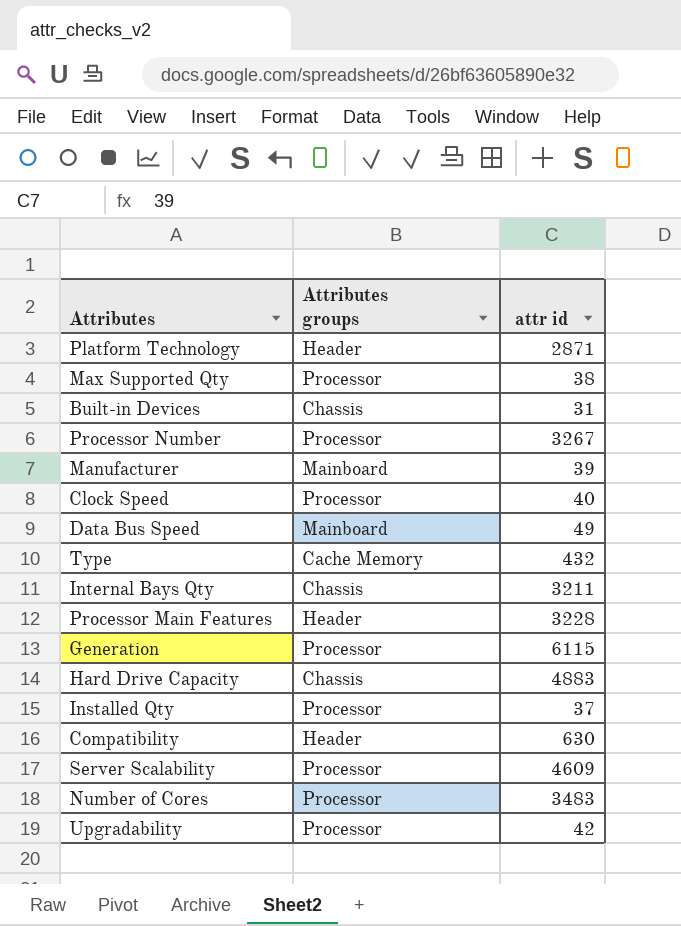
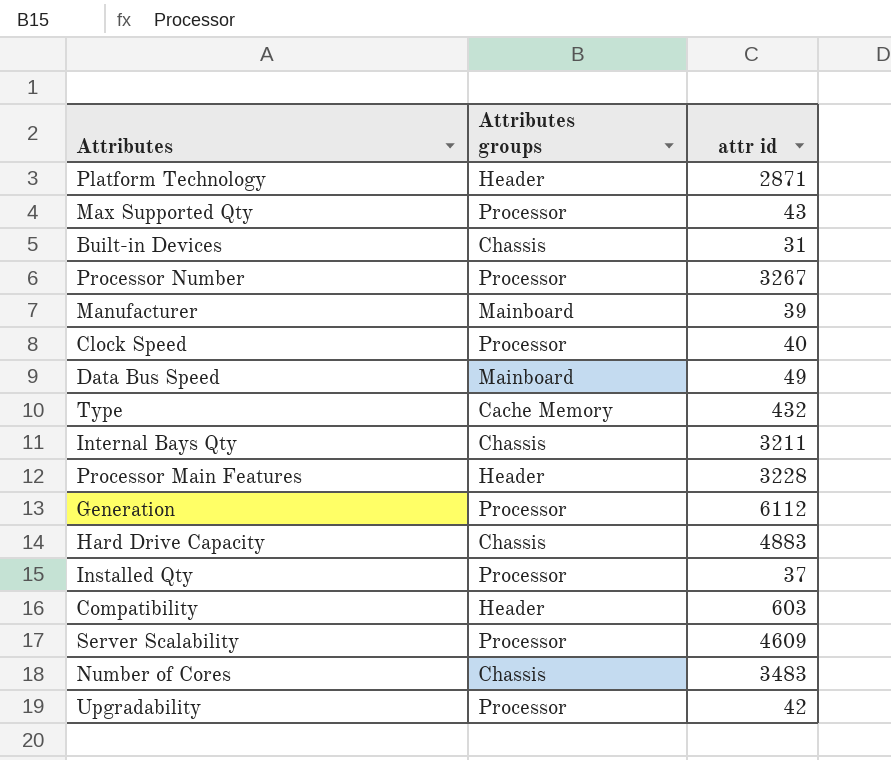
Max Supported Qty | attr id: 38 -> 43
Generation | attr id: 6115 -> 6112
Compatibility | attr id: 630 -> 603
Number of Cores | Attributes groups: Processor -> Chassis

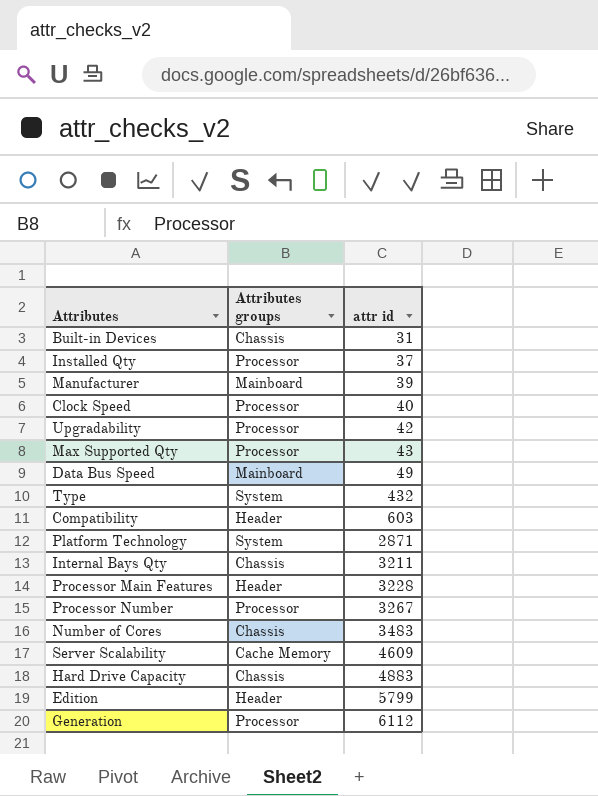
row order: none -> attr id ascending
Type | Attributes groups: Cache Memory -> System
Platform Technology | Attributes groups: Header -> System
Server Scalability | Attributes groups: Processor -> Cache Memory
row Edition: none -> Header | 5799

